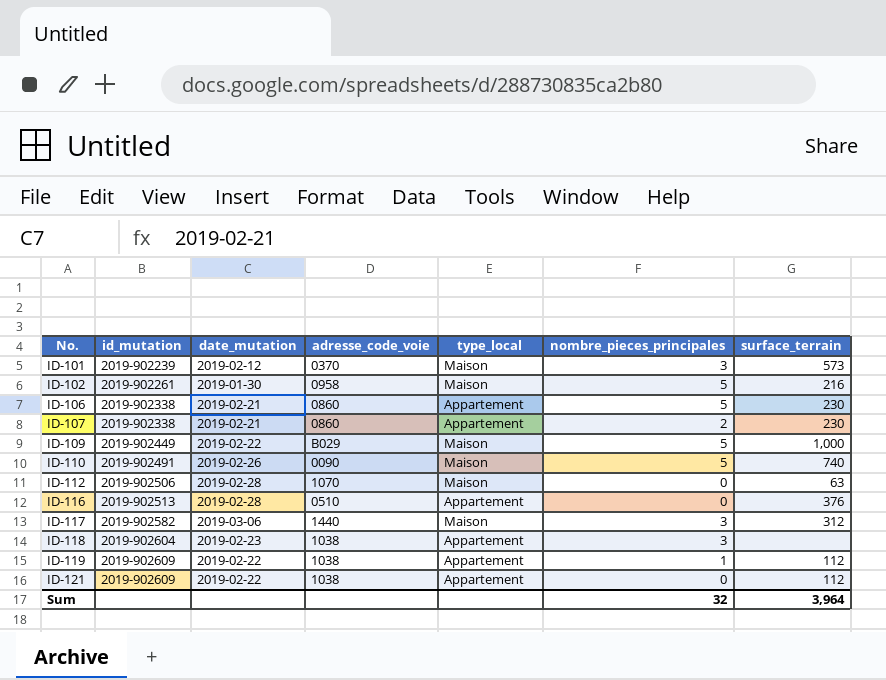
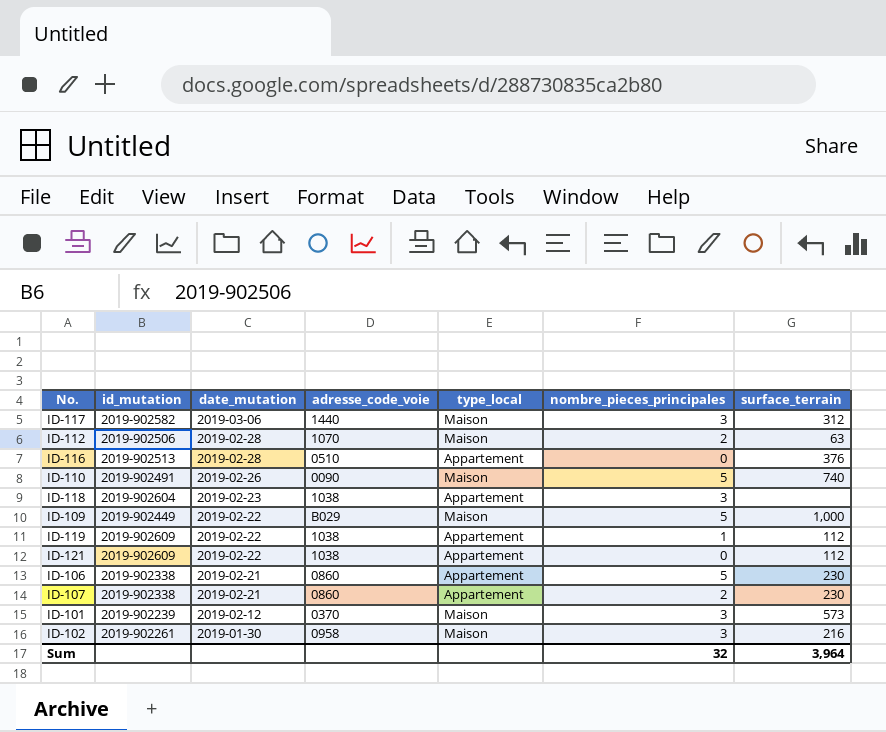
row order: No. ascending -> date_mutation descending
ID-112 | nombre_pieces_principales: 0 -> 2
ID-102 | nombre_pieces_principales: 5 -> 3

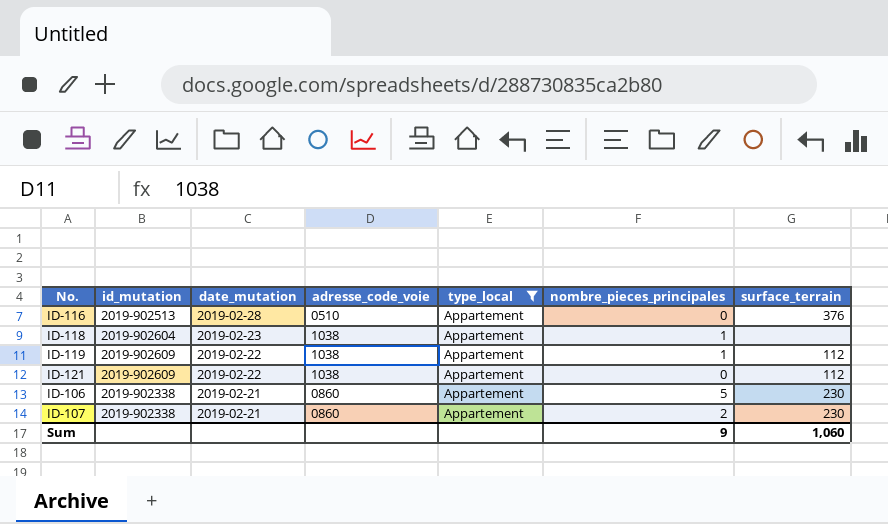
filter: none -> type_local = Appartement
ID-118 | nombre_pieces_principales: 3 -> 1
Sum | nombre_pieces_principales: 32 -> 9
Sum | surface_terrain: 3,964 -> 1,060

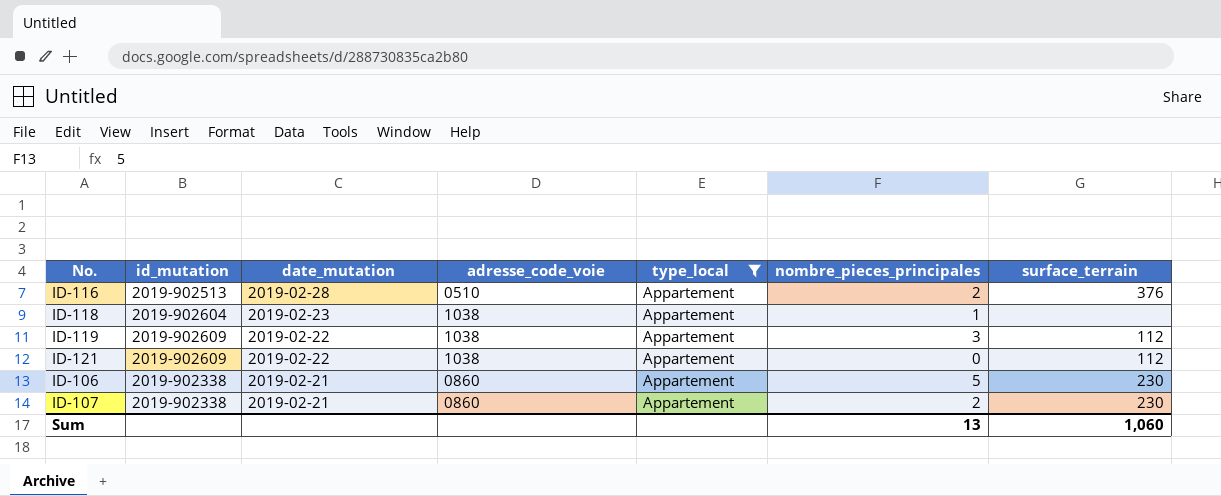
ID-116 | nombre_pieces_principales: 0 -> 2
ID-119 | nombre_pieces_principales: 1 -> 3
Sum | nombre_pieces_principales: 9 -> 13

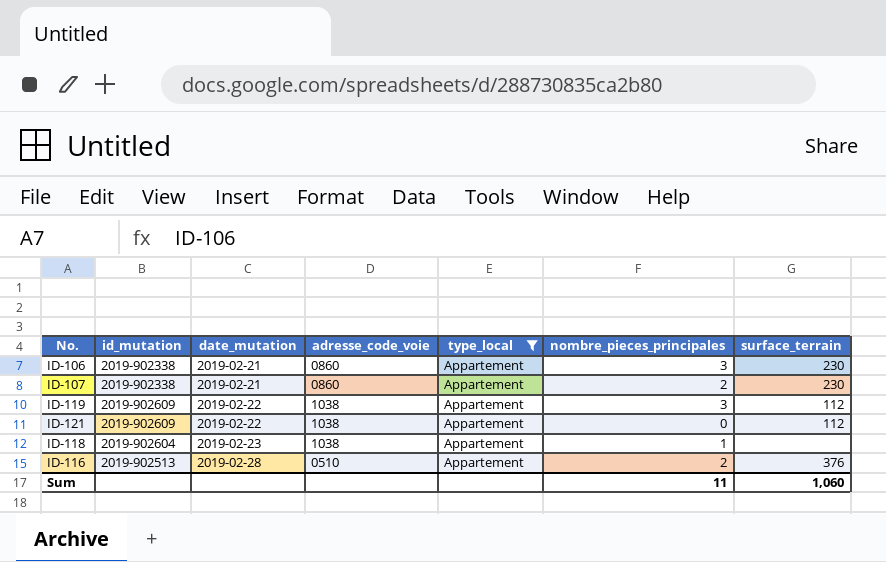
row order: date_mutation descending -> date_mutation ascending
ID-106 | nombre_pieces_principales: 5 -> 3
Sum | nombre_pieces_principales: 13 -> 11

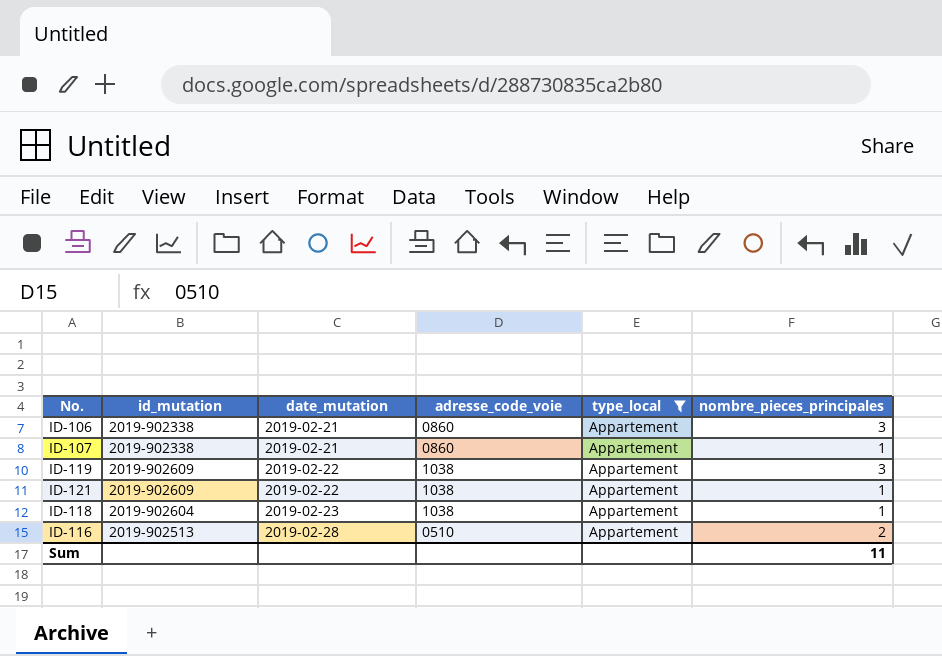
column surface_terrain | position: 7 -> none
ID-107 | nombre_pieces_principales: 2 -> 1
ID-121 | nombre_pieces_principales: 0 -> 1

